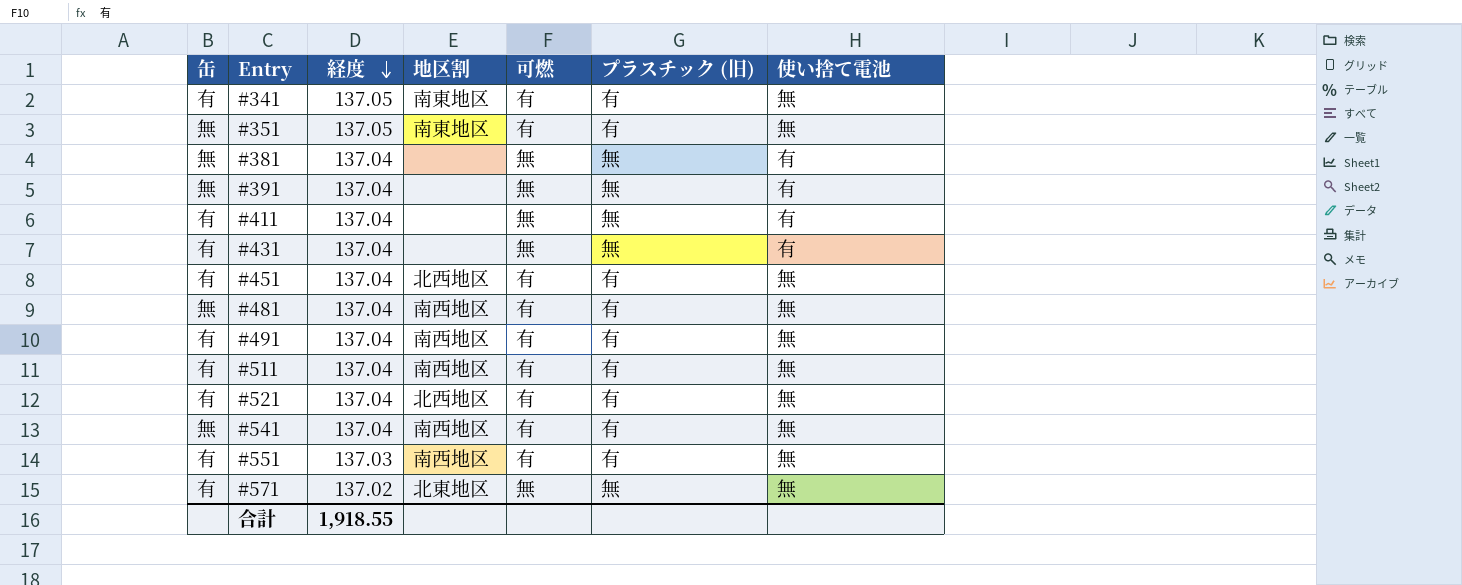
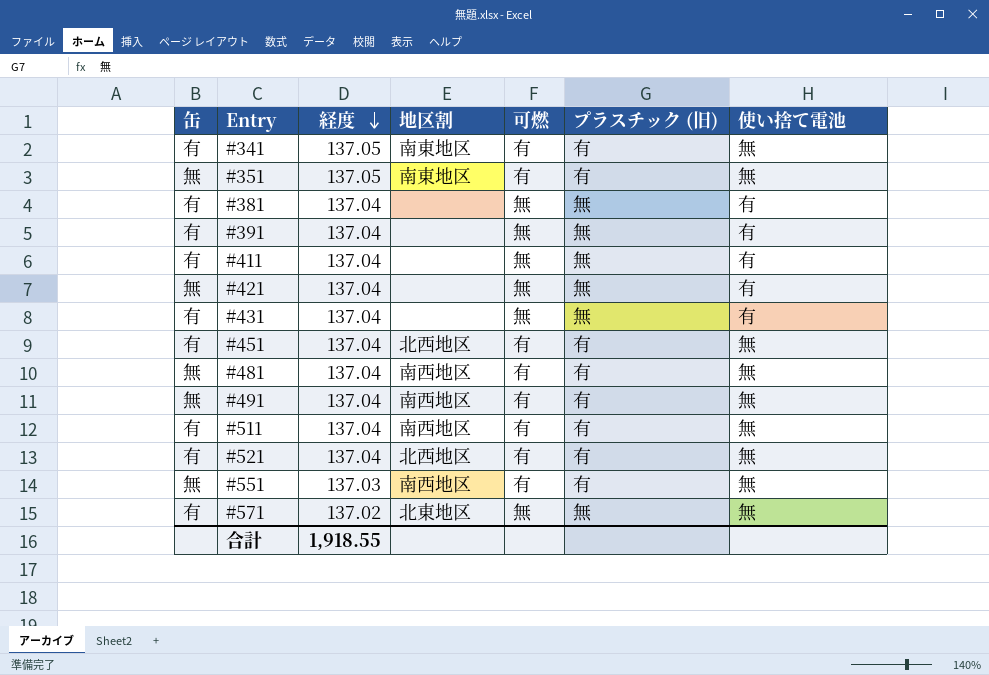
row #541: 無 | 137.04 | 南西地区 | 有 | 有 | 無 -> none
#381 | 缶: 無 -> 有
#391 | 缶: 無 -> 有
row #421: none -> 無 | 137.04 | none | 無 | 無 | 有
#491 | 缶: 有 -> 無
#551 | 缶: 有 -> 無

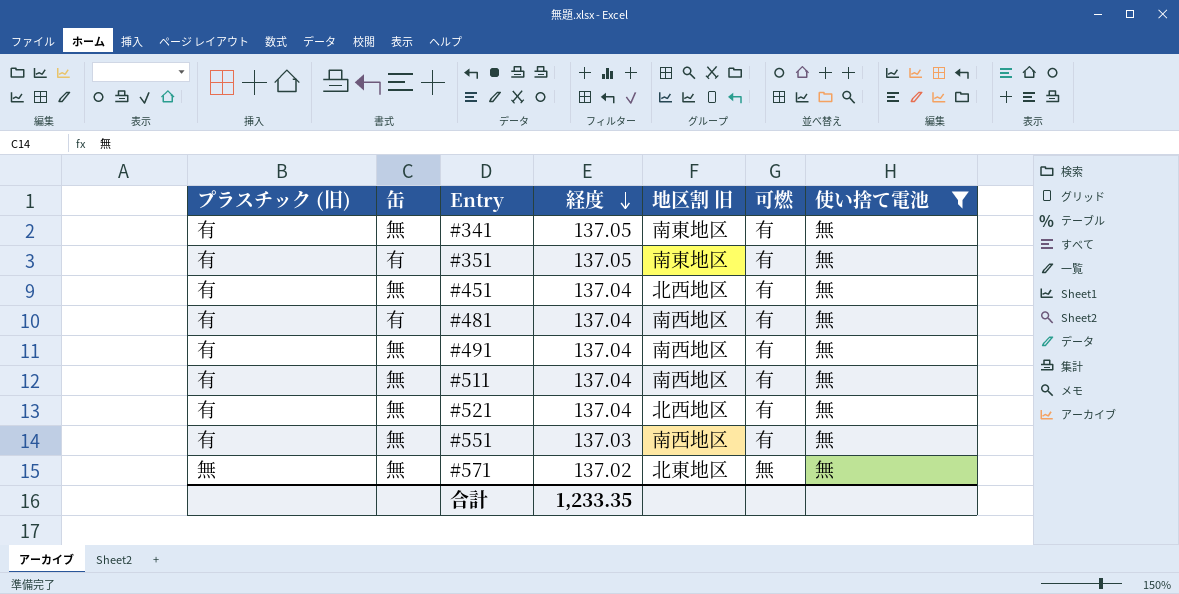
filter: none -> 使い捨て電池 = 無
column プラスチック (旧) | position: 6 -> 1
column name: 地区割 -> 地区割 旧
#341 | 缶: 有 -> 無
#351 | 缶: 無 -> 有
#451 | 缶: 有 -> 無
#481 | 缶: 無 -> 有
#511 | 缶: 有 -> 無
#521 | 缶: 有 -> 無
#571 | 缶: 有 -> 無
合計 | 経度: 1,918.55 -> 1,233.35

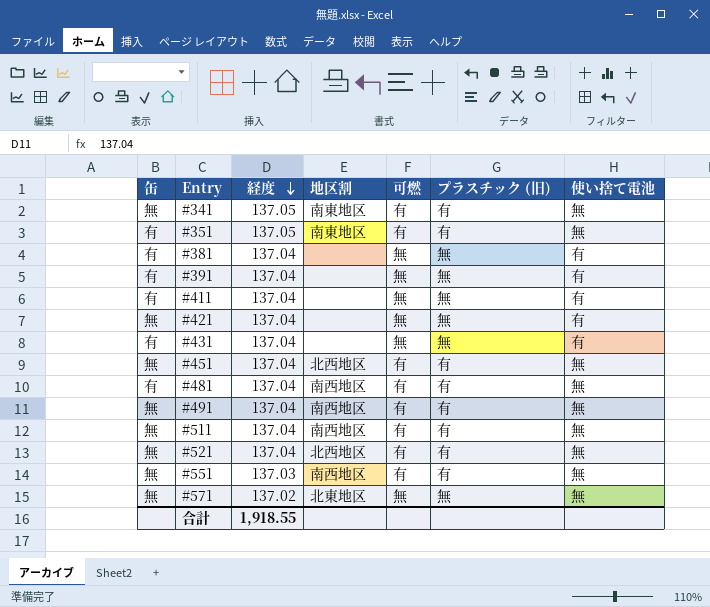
filter: 使い捨て電池 = 無 -> none
column name: 地区割 旧 -> 地区割
column プラスチック (旧) | position: 1 -> 6
合計 | 経度: 1,233.35 -> 1,918.55

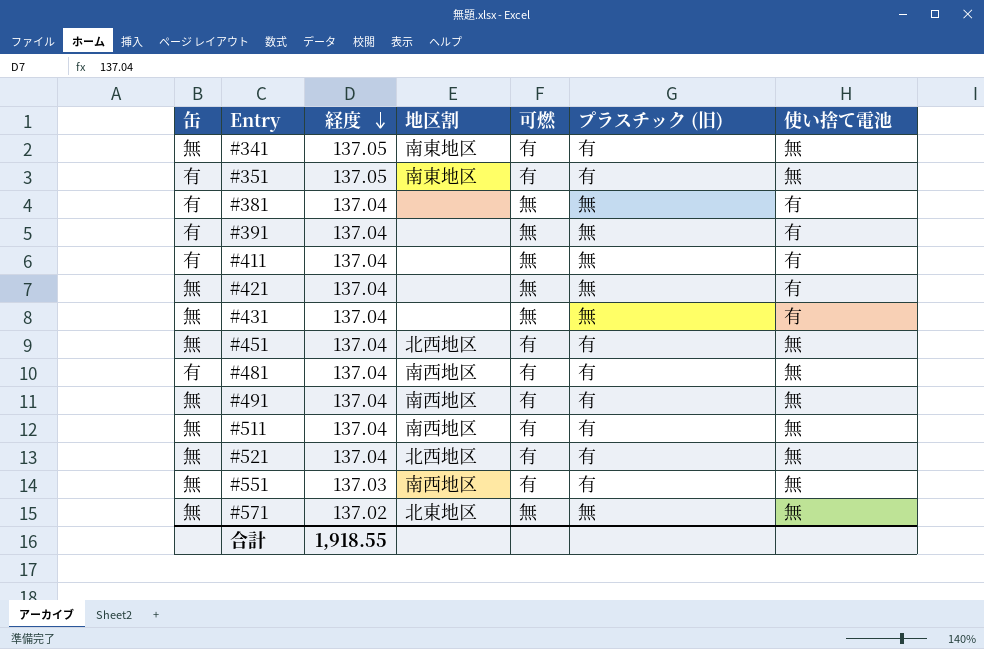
#431 | 缶: 有 -> 無

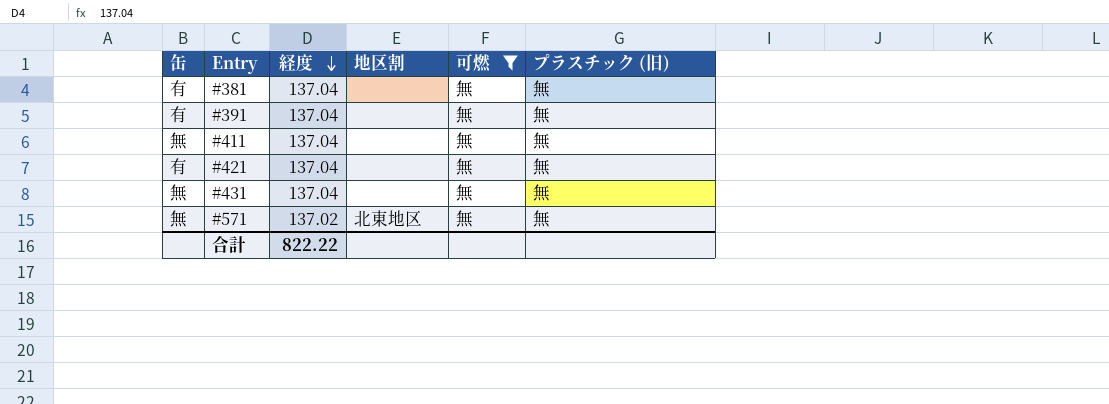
filter: none -> 可燃 = 無
column 使い捨て電池 | position: 7 -> none
#411 | 缶: 有 -> 無
#421 | 缶: 無 -> 有
合計 | 経度: 1,918.55 -> 822.22

